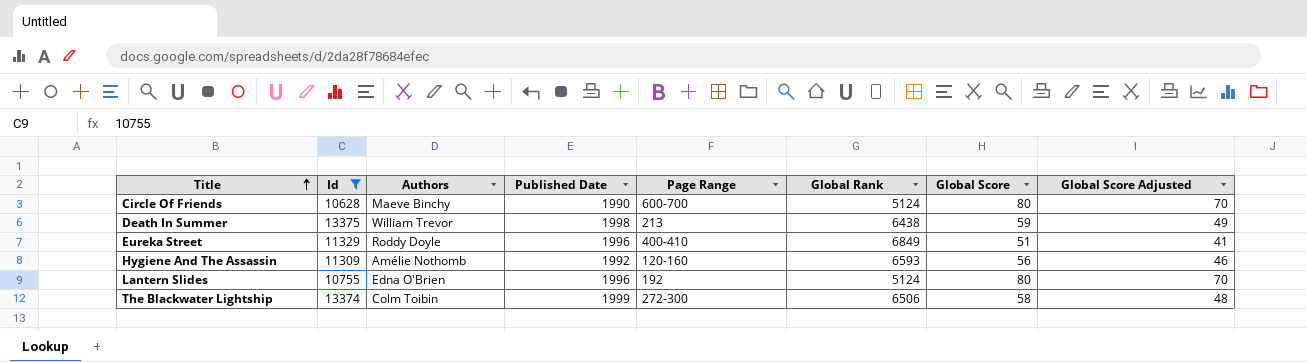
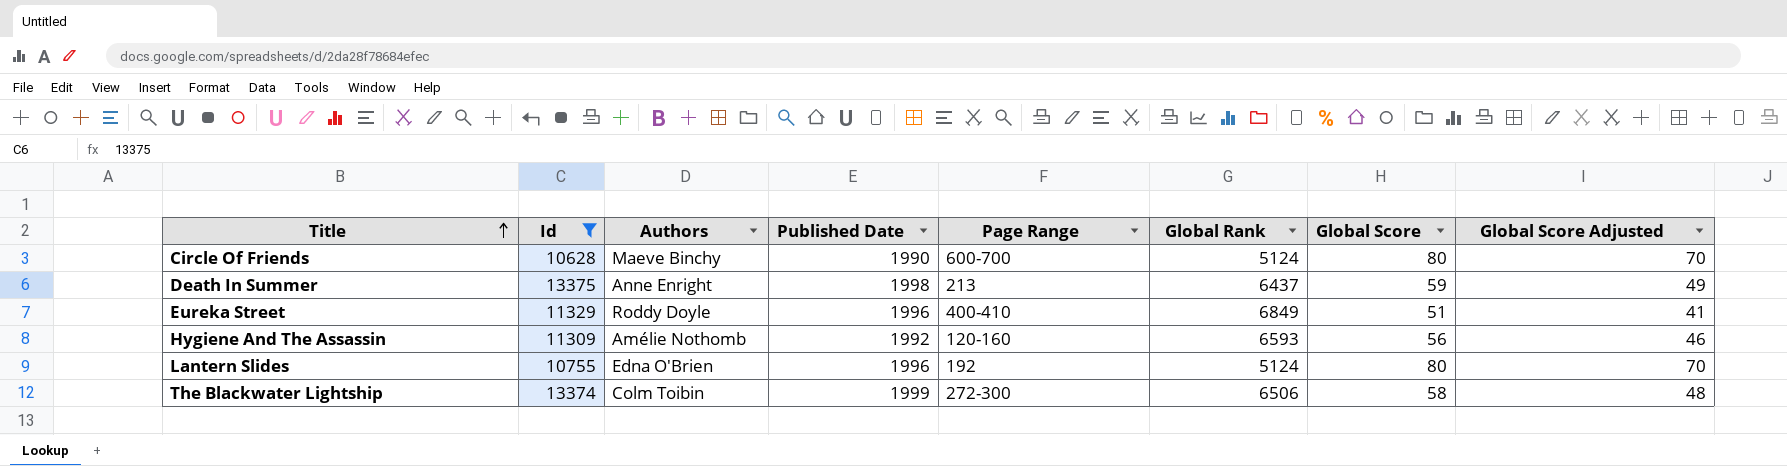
Death In Summer | Authors: William Trevor -> Anne Enright
Death In Summer | Global Rank: 6438 -> 6437

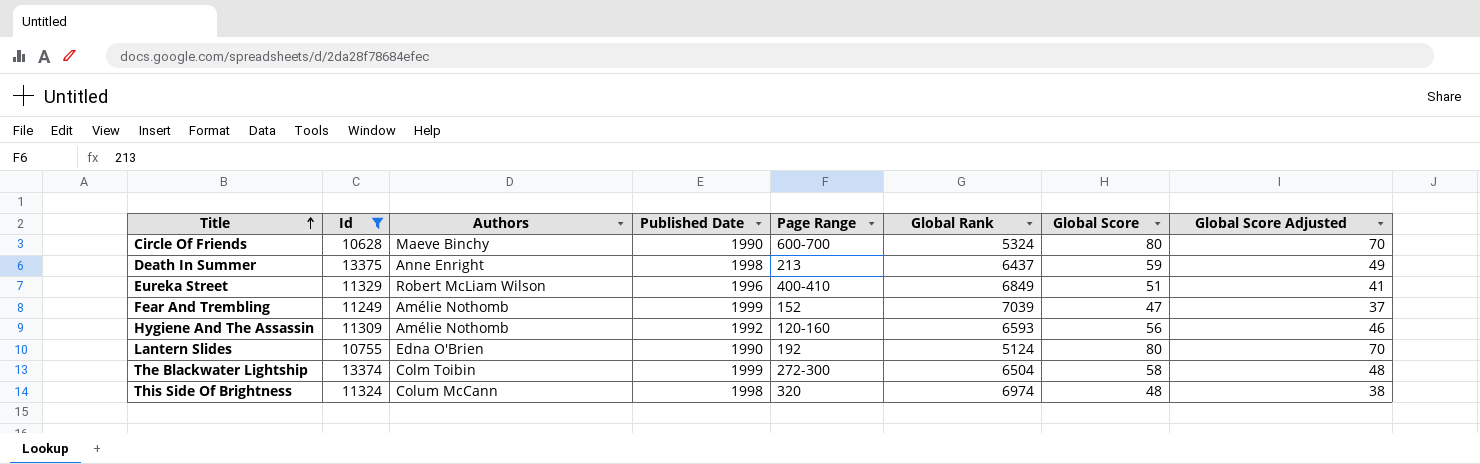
Circle Of Friends | Global Rank: 5124 -> 5324
Eureka Street | Authors: Roddy Doyle -> Robert McLiam Wilson
row Fear And Trembling: none -> 11249 | Amélie Nothomb | 1999 | 152 | 7039 | 47 | 37
Lantern Slides | Published Date: 1996 -> 1990
The Blackwater Lightship | Global Rank: 6506 -> 6504
row This Side Of Brightness: none -> 11324 | Colum McCann | 1998 | 320 | 6974 | 48 | 38

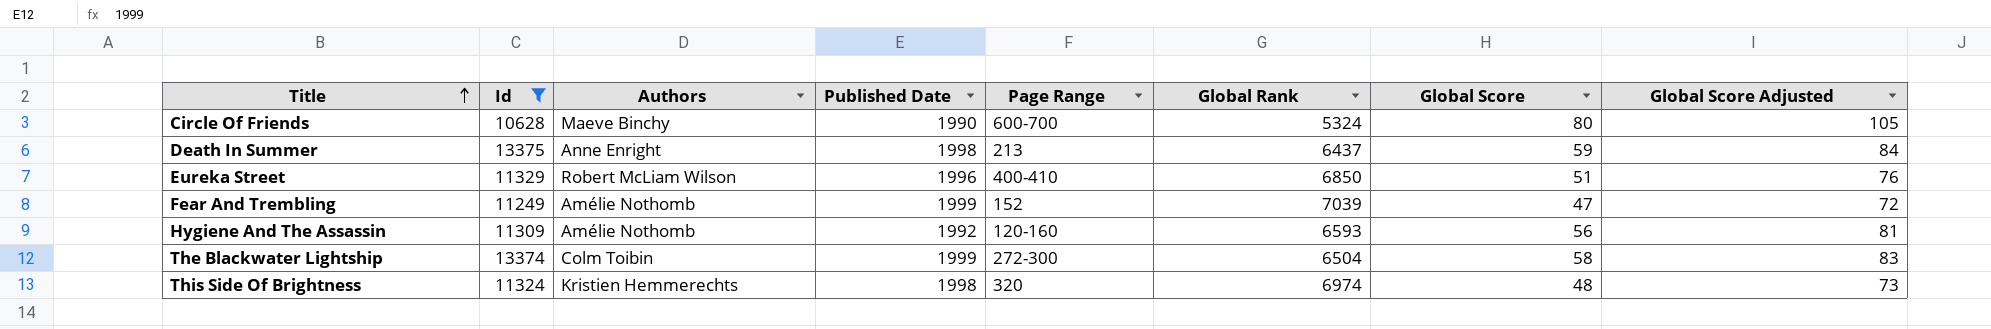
column Global Score Adjusted | formula: [Global Score] - 10 -> [Global Score] + 25
row Lantern Slides: 10755 | Edna O'Brien | 1990 | 192 | 5124 | 80 | 70 -> none
Eureka Street | Global Rank: 6849 -> 6850
This Side Of Brightness | Authors: Colum McCann -> Kristien Hemmerechts

